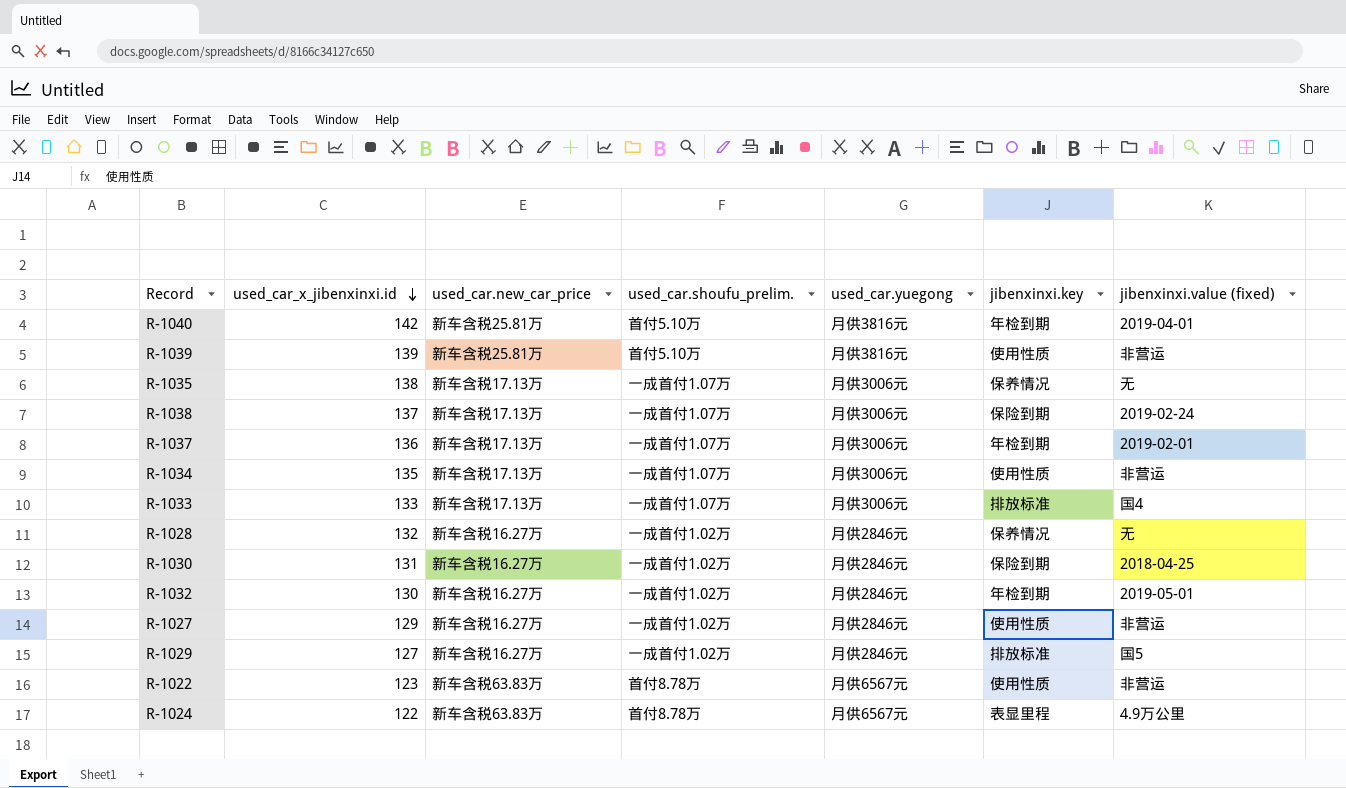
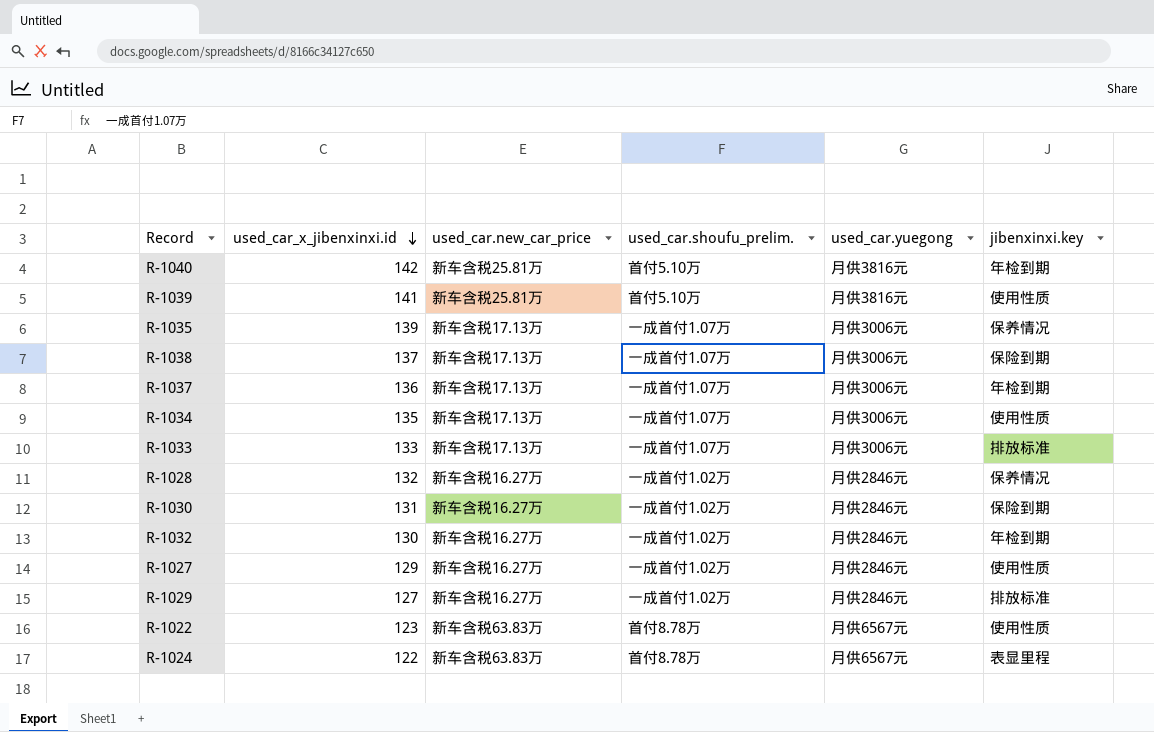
column jibenxinxi.value (fixed) | position: 7 -> none
R-1039 | used_car_x_jibenxinxi.id: 139 -> 141
R-1035 | used_car_x_jibenxinxi.id: 138 -> 139

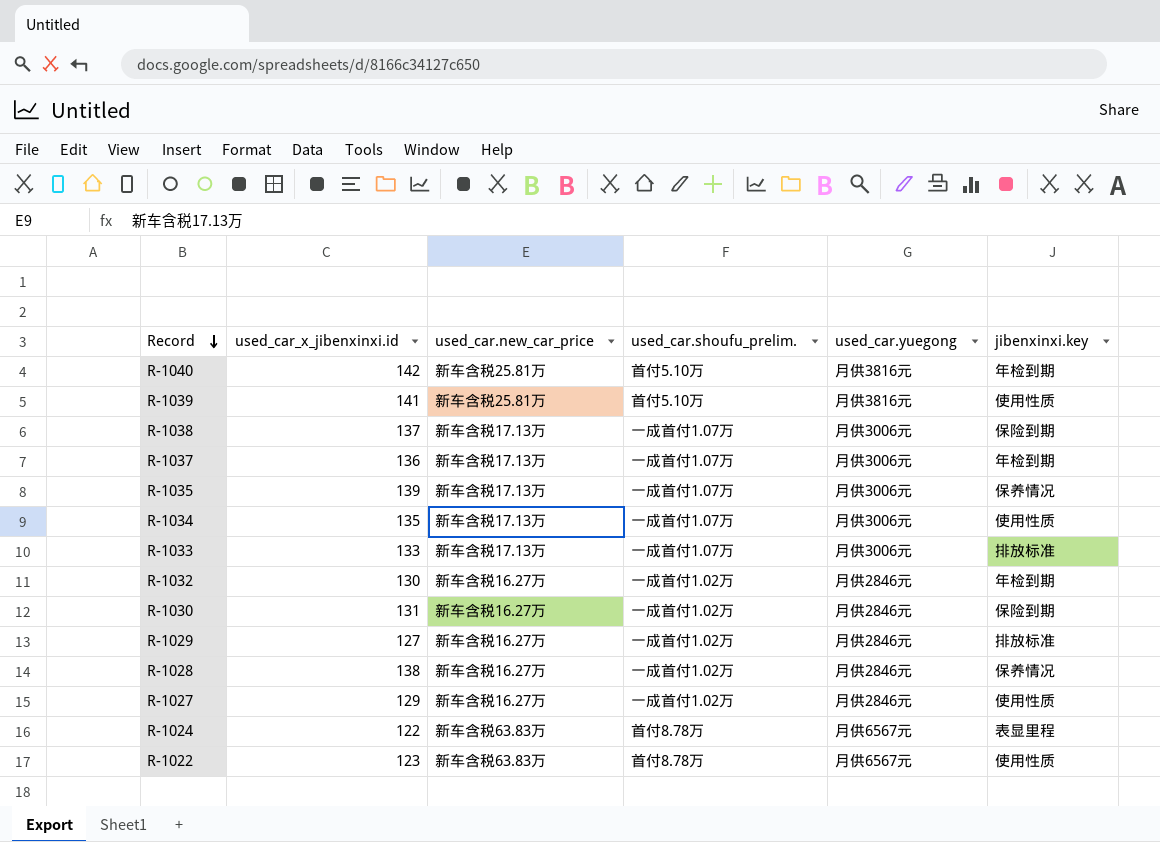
row order: used_car_x_jibenxinxi.id descending -> Record descending
R-1028 | used_car_x_jibenxinxi.id: 132 -> 138

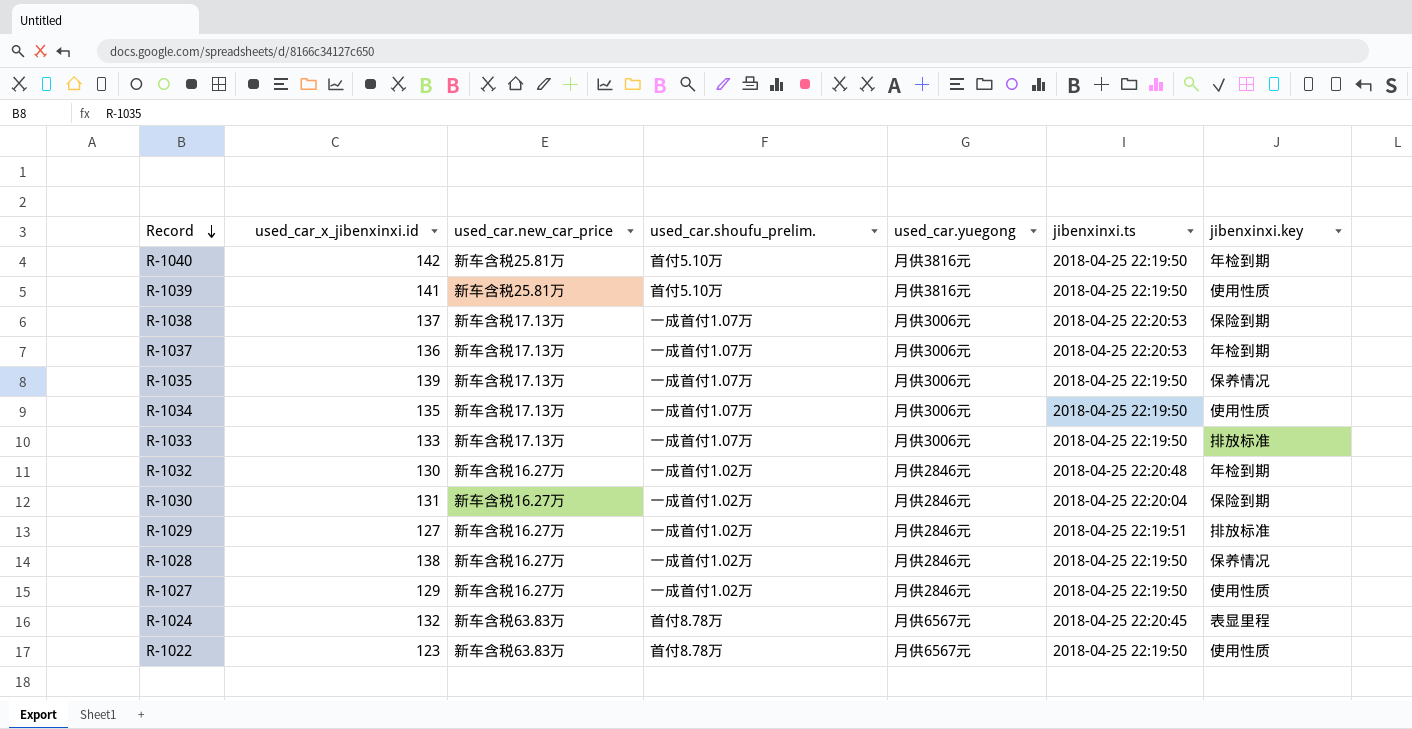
column jibenxinxi.ts | position: none -> 6
R-1024 | used_car_x_jibenxinxi.id: 122 -> 132

